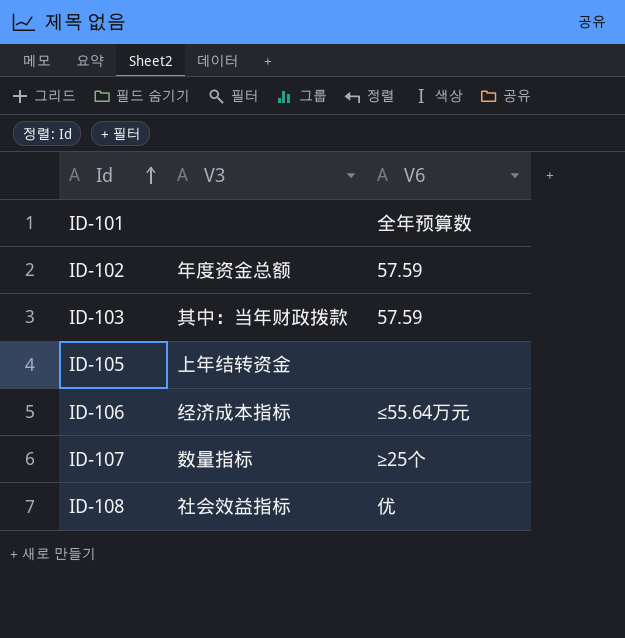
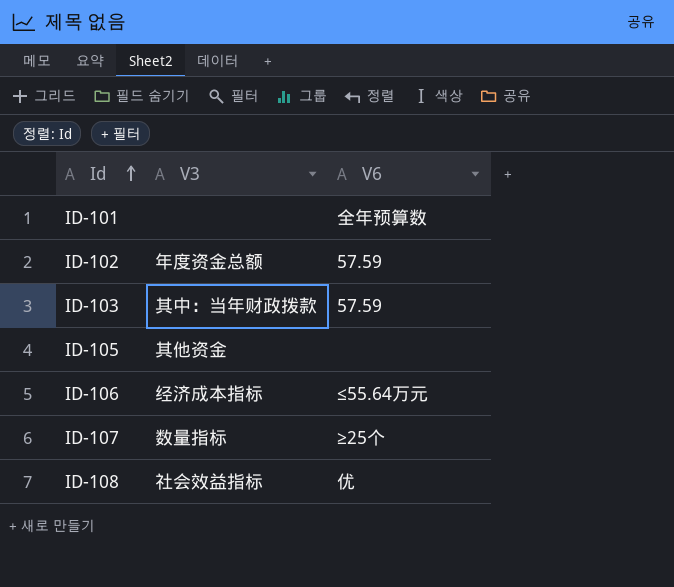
ID-105 | V3: 上年结转资金 -> 其他资金

